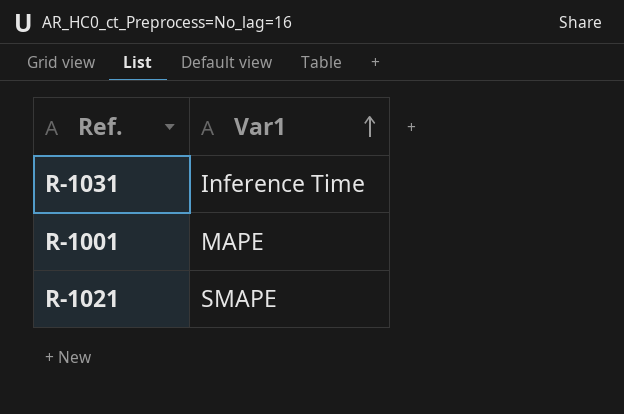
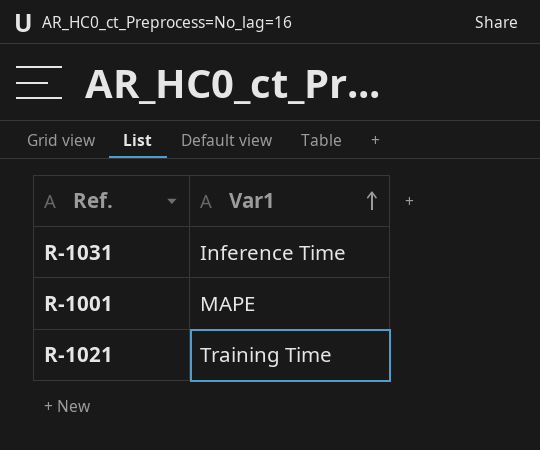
R-1021 | Var1: SMAPE -> Training Time

